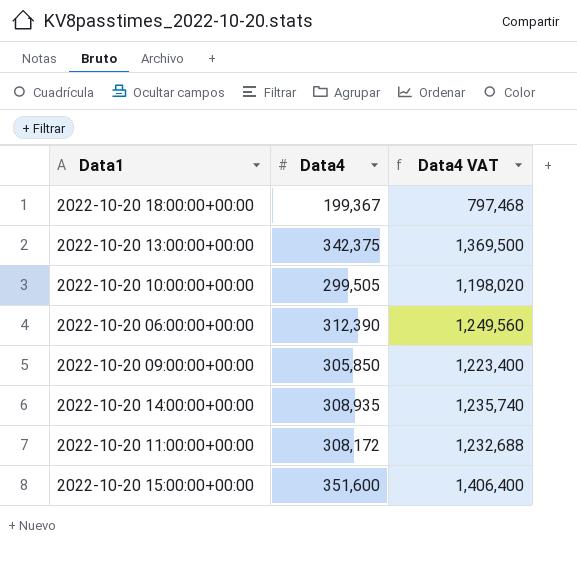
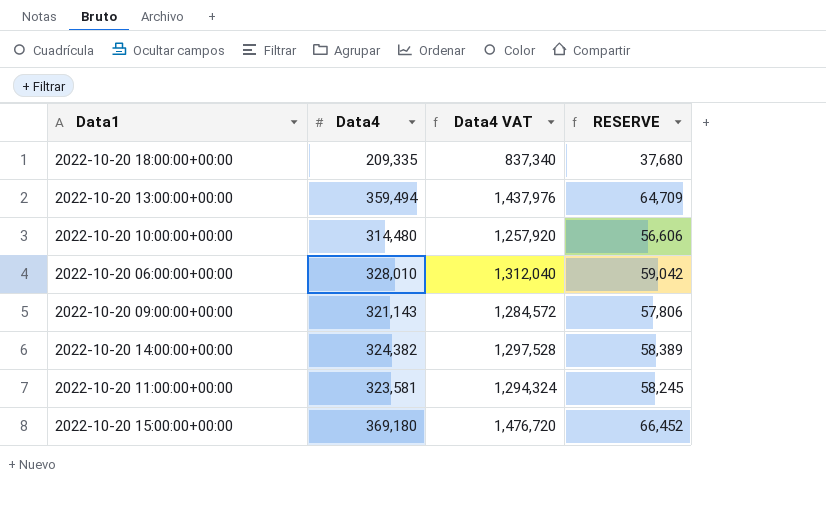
column RESERVE | formula: none -> [Data4] * 0.18
2022-10-20 18:00:00+00:00 | Data4: 199,367 -> 209,335
2022-10-20 18:00:00+00:00 | Data4 VAT: 797,468 -> 837,340
2022-10-20 13:00:00+00:00 | Data4: 342,375 -> 359,494
2022-10-20 13:00:00+00:00 | Data4 VAT: 1,369,500 -> 1,437,976
2022-10-20 10:00:00+00:00 | Data4: 299,505 -> 314,480
2022-10-20 10:00:00+00:00 | Data4 VAT: 1,198,020 -> 1,257,920
2022-10-20 06:00:00+00:00 | Data4: 312,390 -> 328,010
2022-10-20 06:00:00+00:00 | Data4 VAT: 1,249,560 -> 1,312,040
2022-10-20 09:00:00+00:00 | Data4: 305,850 -> 321,143
2022-10-20 09:00:00+00:00 | Data4 VAT: 1,223,400 -> 1,284,572
2022-10-20 14:00:00+00:00 | Data4: 308,935 -> 324,382
2022-10-20 14:00:00+00:00 | Data4 VAT: 1,235,740 -> 1,297,528
2022-10-20 11:00:00+00:00 | Data4: 308,172 -> 323,581
2022-10-20 11:00:00+00:00 | Data4 VAT: 1,232,688 -> 1,294,324
2022-10-20 15:00:00+00:00 | Data4: 351,600 -> 369,180
2022-10-20 15:00:00+00:00 | Data4 VAT: 1,406,400 -> 1,476,720

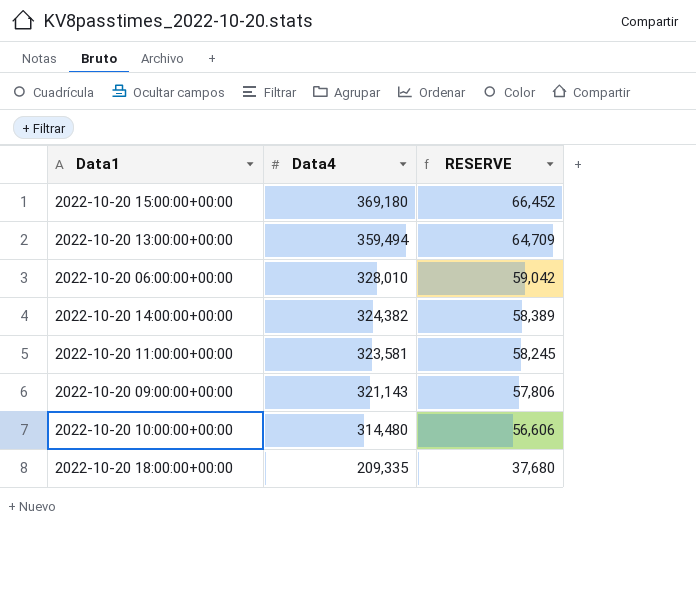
row order: none -> Data4 descending
column Data4 VAT | formula: [Data4] * 4 -> none

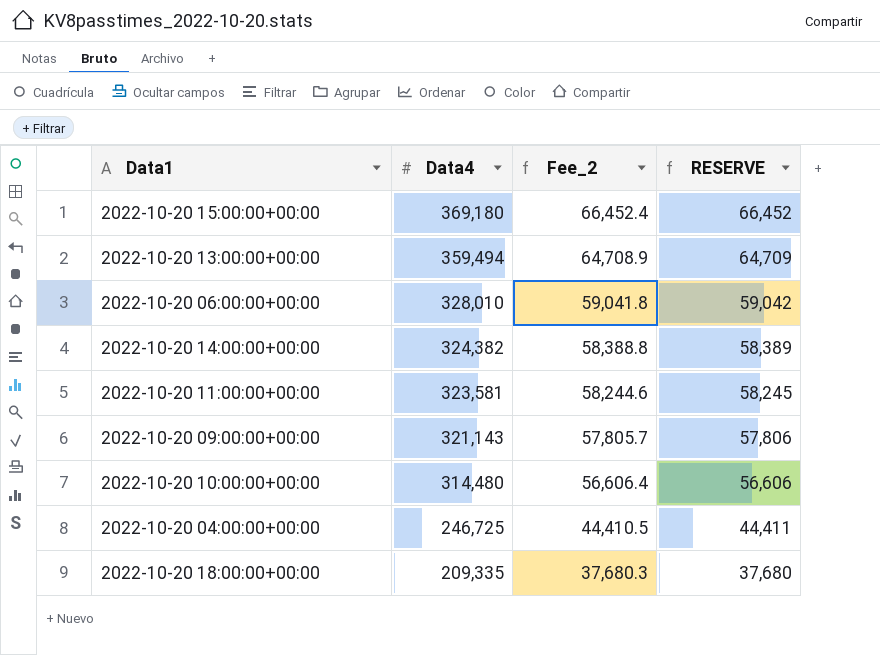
column Fee_2 | formula: none -> [Data4] * 0.18
row 2022-10-20 04:00:00+00:00: none -> 246,725 | 44,410.5 | 44,411

